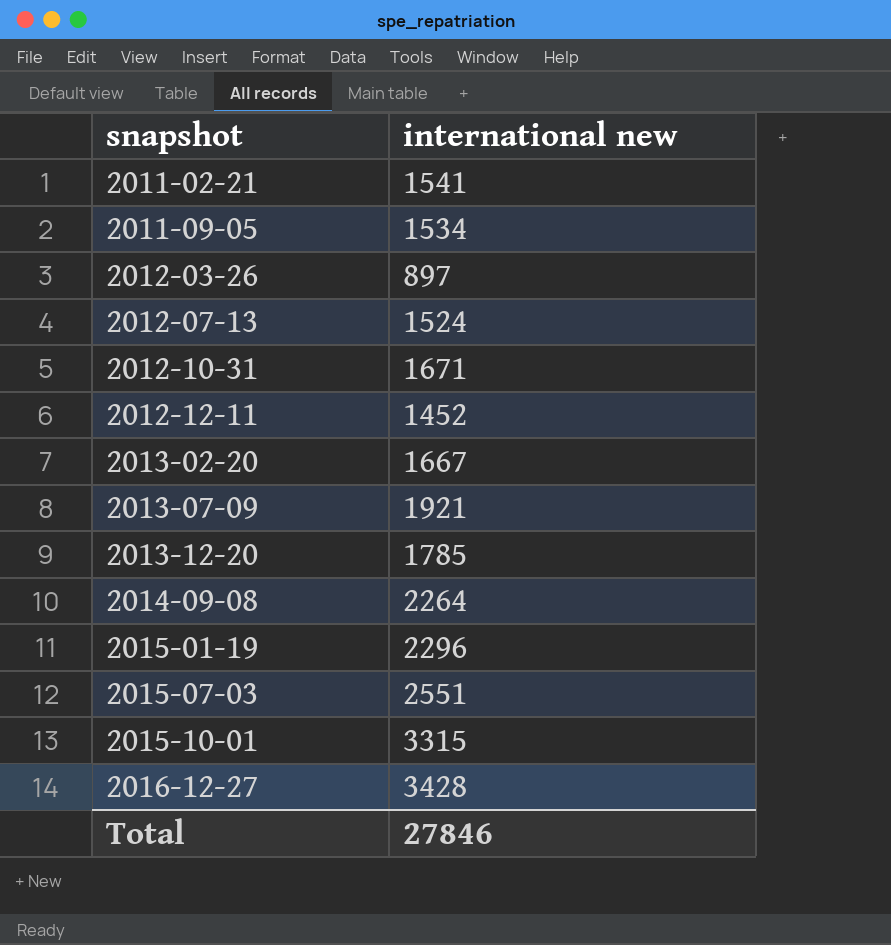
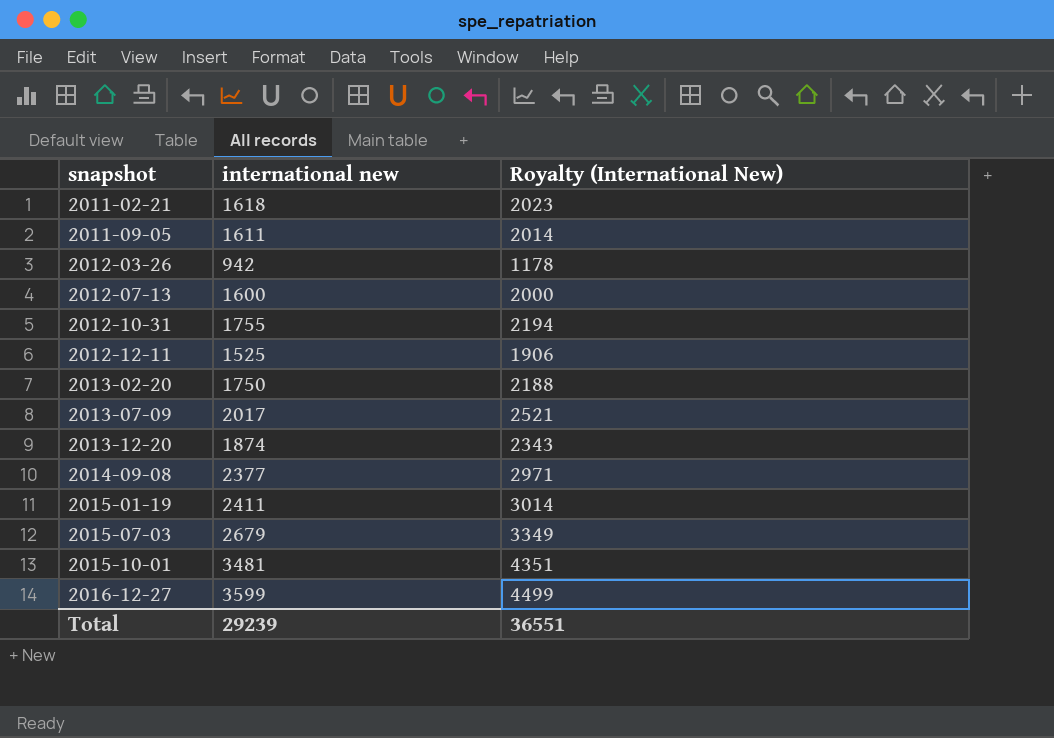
column Royalty (International New) | formula: none -> [international new] * 1.25
2011-02-21 | international new: 1541 -> 1618
2011-09-05 | international new: 1534 -> 1611
2012-03-26 | international new: 897 -> 942
2012-07-13 | international new: 1524 -> 1600
2012-10-31 | international new: 1671 -> 1755
2012-12-11 | international new: 1452 -> 1525
2013-02-20 | international new: 1667 -> 1750
2013-07-09 | international new: 1921 -> 2017
2013-12-20 | international new: 1785 -> 1874
2014-09-08 | international new: 2264 -> 2377
2015-01-19 | international new: 2296 -> 2411
2015-07-03 | international new: 2551 -> 2679
2015-10-01 | international new: 3315 -> 3481
2016-12-27 | international new: 3428 -> 3599
Total | international new: 27846 -> 29239

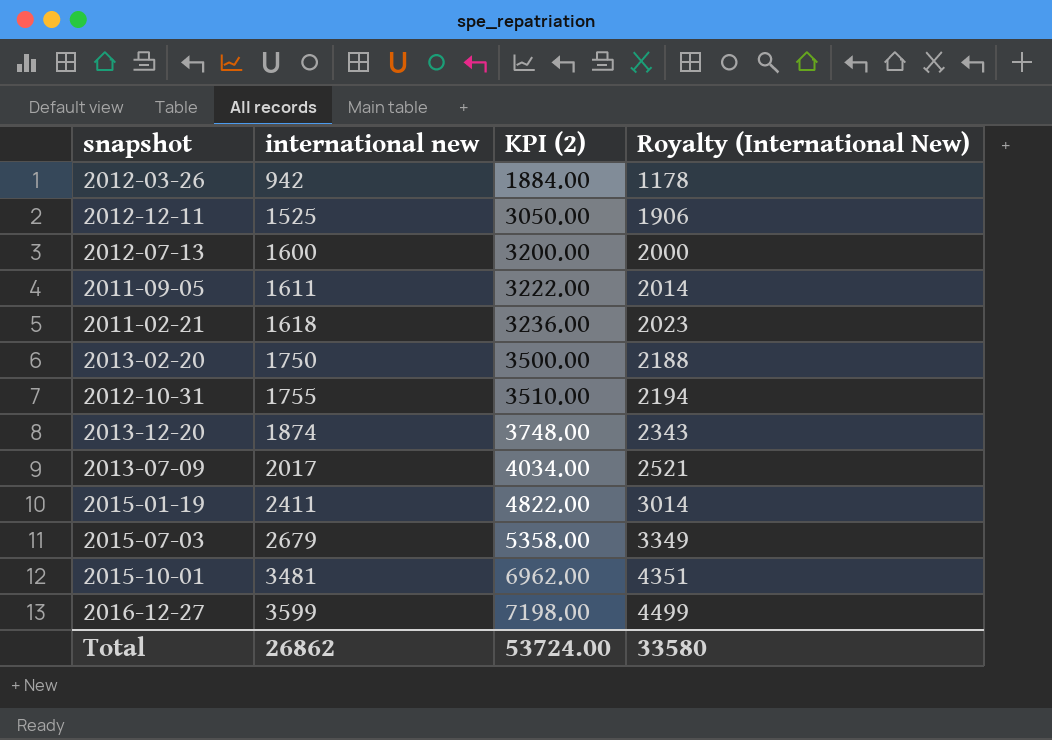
row order: snapshot ascending -> international new ascending
column KPI (2) | formula: none -> [international new] * 2
row 2014-09-08: 2377 | 2971 -> none
Total | international new: 29239 -> 26862
Total | Royalty (International New): 36551 -> 33580

